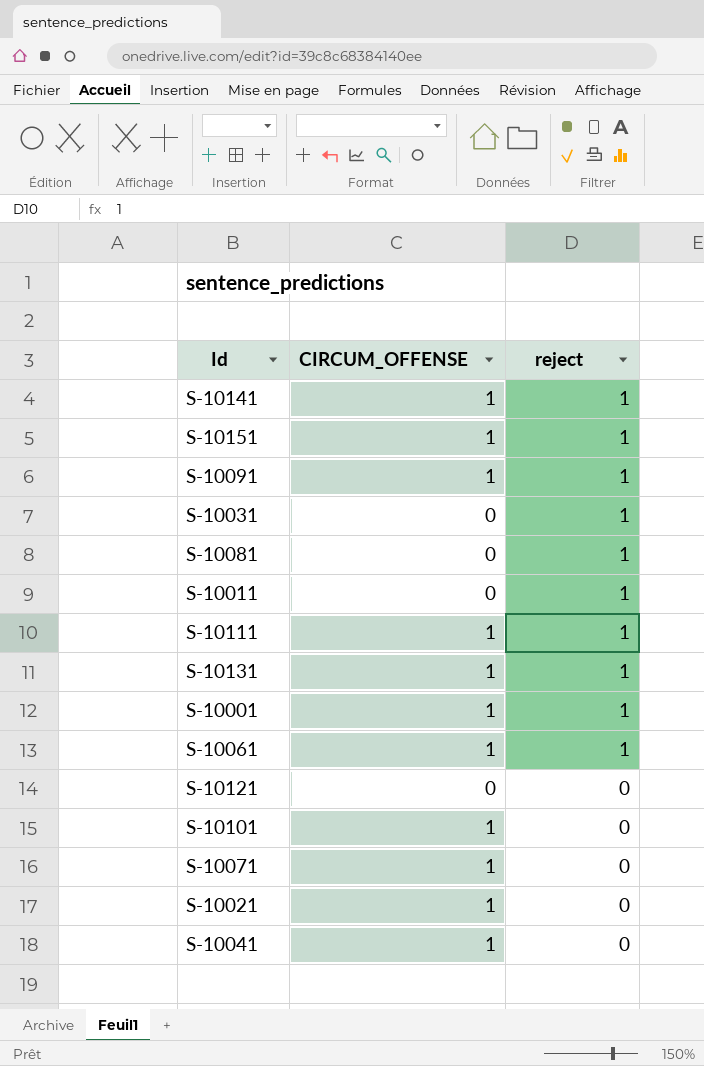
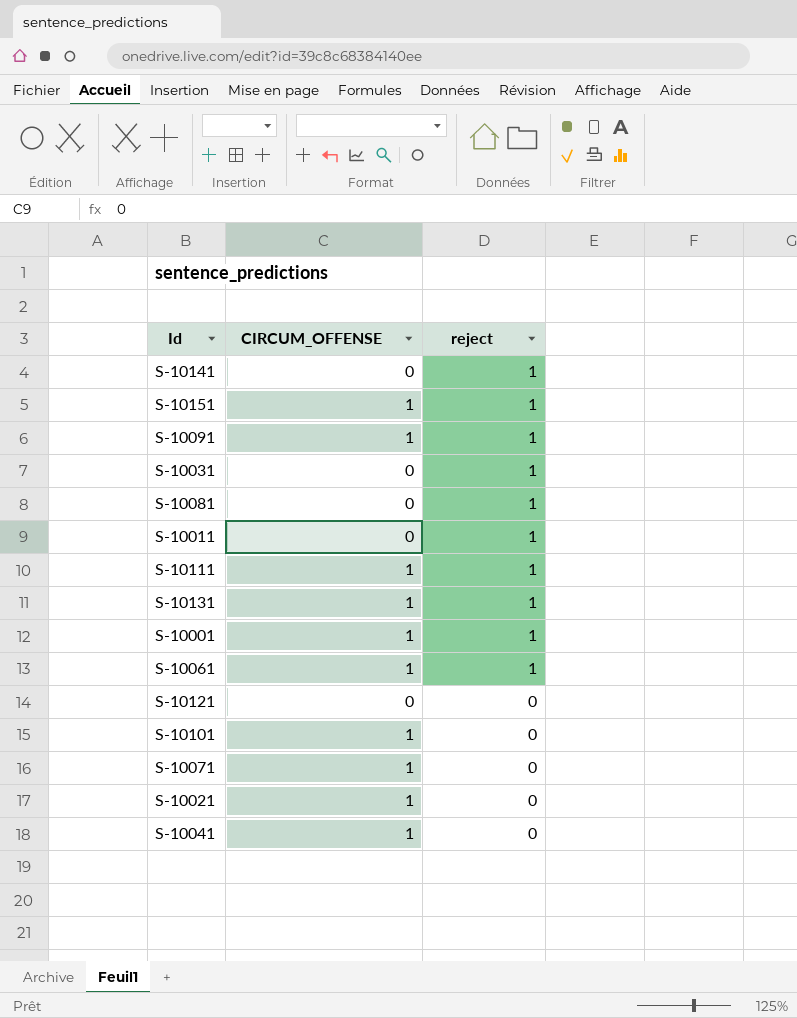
S-10141 | CIRCUM_OFFENSE: 1 -> 0

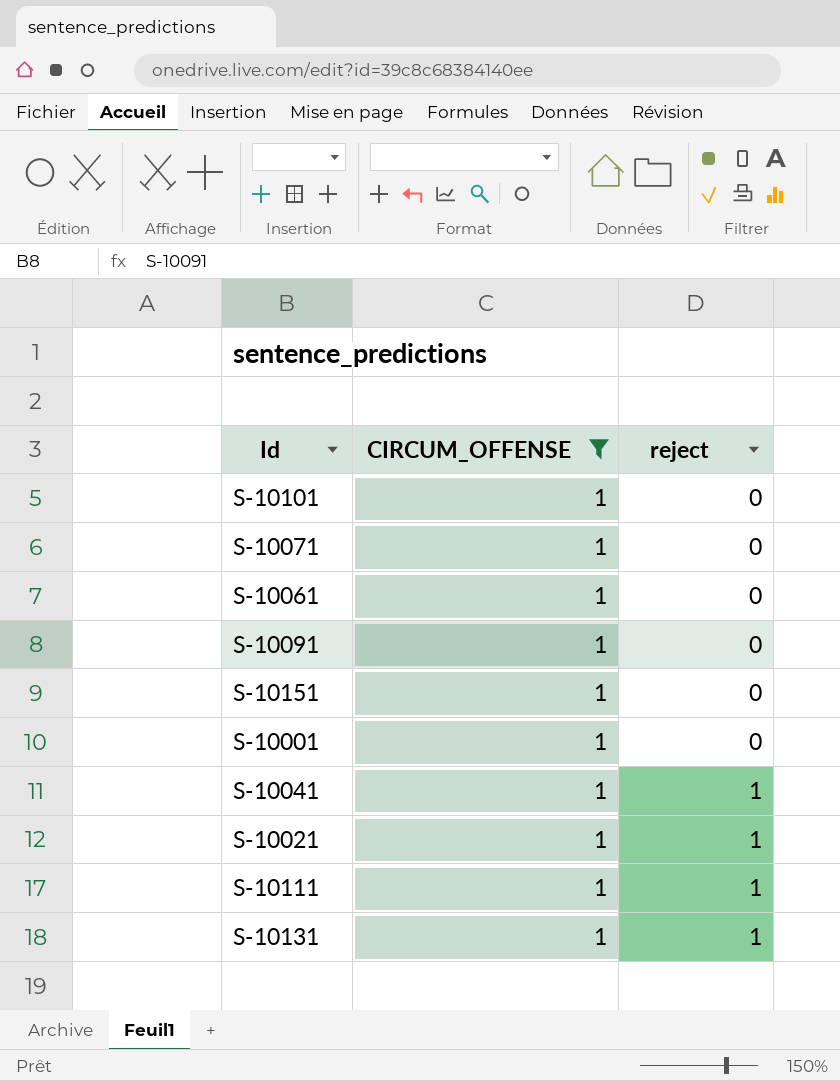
filter: none -> CIRCUM_OFFENSE = 1
row order: reject descending -> reject ascending
S-10061 | reject: 1 -> 0
S-10091 | reject: 1 -> 0
S-10151 | reject: 1 -> 0
S-10001 | reject: 1 -> 0
S-10041 | reject: 0 -> 1
S-10021 | reject: 0 -> 1

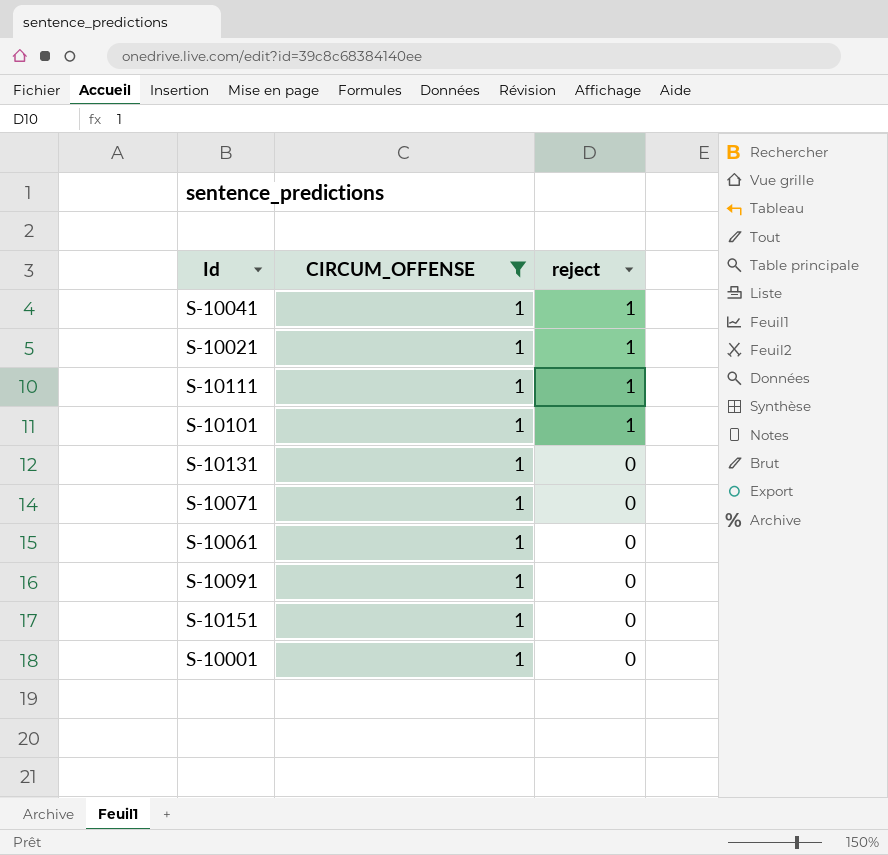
row order: reject ascending -> reject descending
S-10101 | reject: 0 -> 1
S-10131 | reject: 1 -> 0

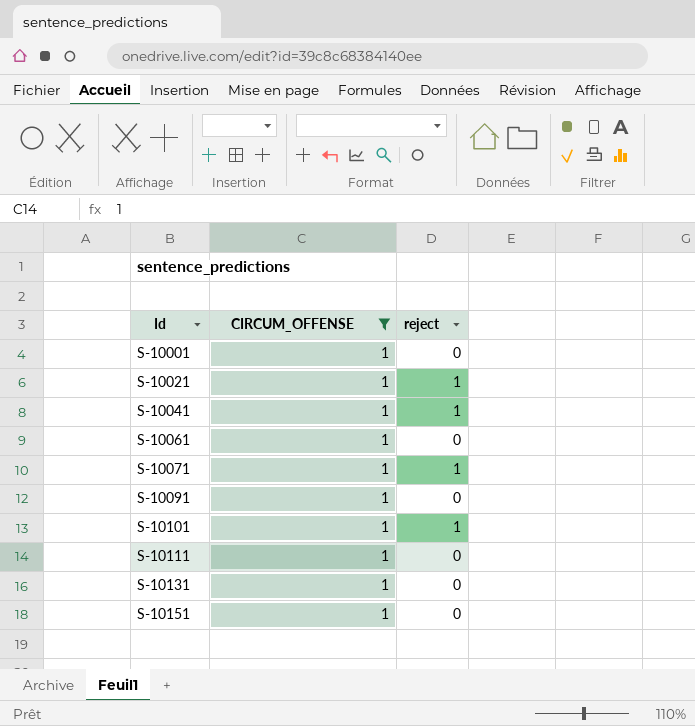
row order: reject descending -> Id ascending
S-10071 | reject: 0 -> 1
S-10111 | reject: 1 -> 0

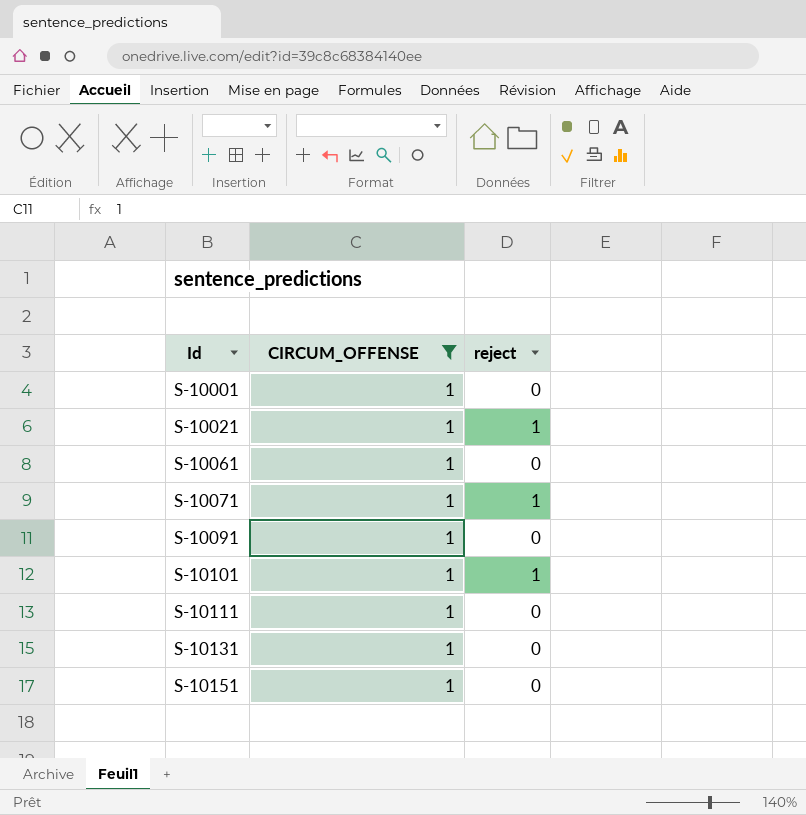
row S-10041: 1 | 1 -> none

